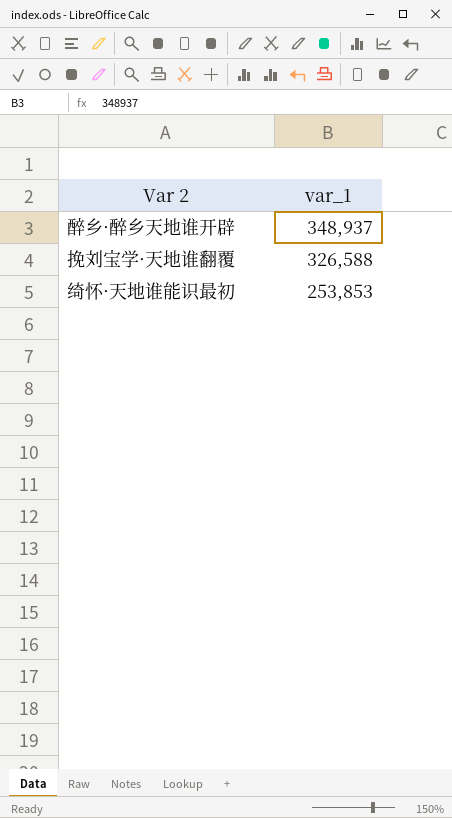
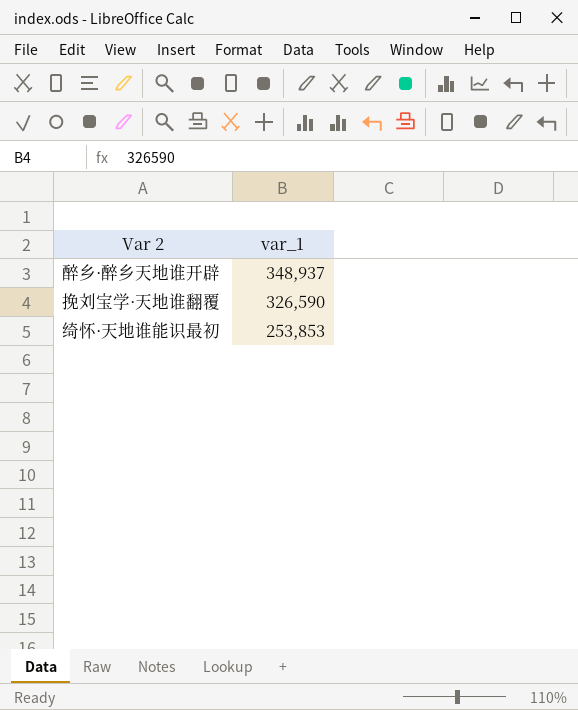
挽刘宝学·天地谁翻覆 | var_1: 326,588 -> 326,590

